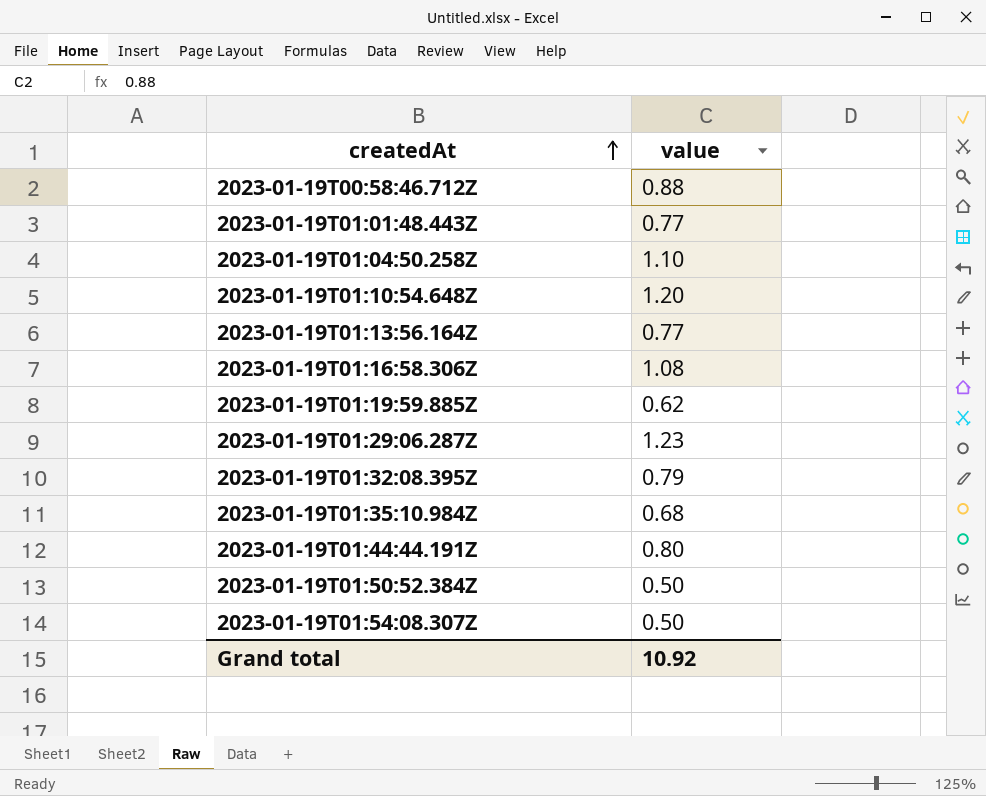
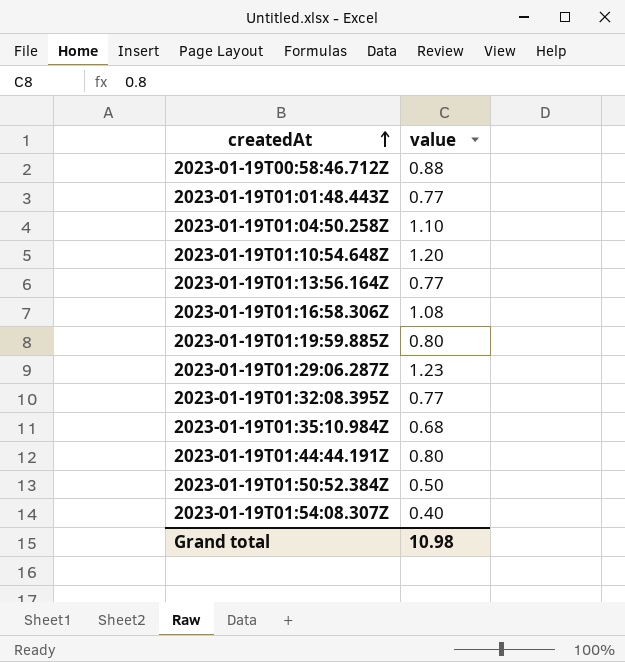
2023-01-19T01:19:59.885Z | value: 0.62 -> 0.80
2023-01-19T01:32:08.395Z | value: 0.79 -> 0.77
2023-01-19T01:54:08.307Z | value: 0.50 -> 0.40
Grand total | value: 10.92 -> 10.98

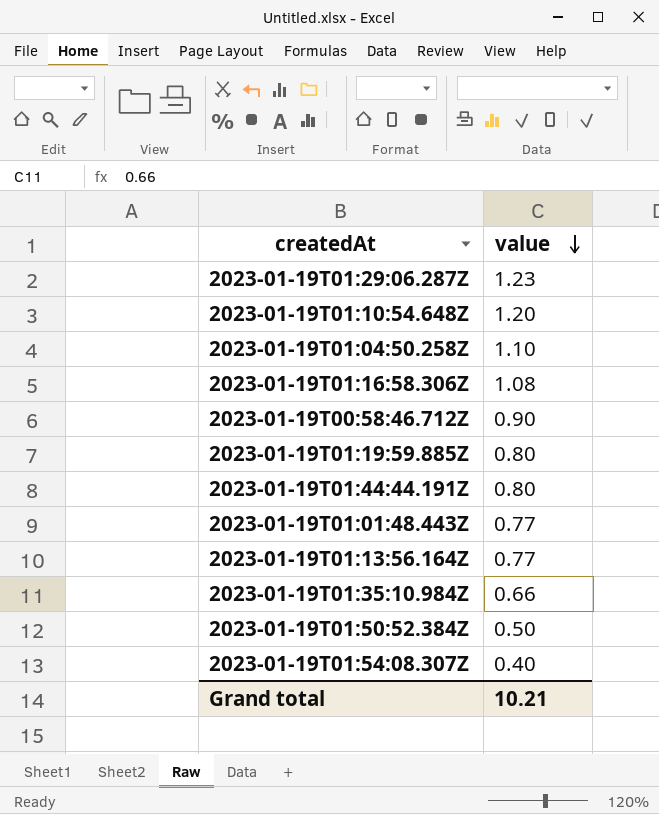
row order: createdAt ascending -> value descending
row 2023-01-19T01:32:08.395Z: 0.77 -> none
2023-01-19T00:58:46.712Z | value: 0.88 -> 0.90
2023-01-19T01:35:10.984Z | value: 0.68 -> 0.66
Grand total | value: 10.98 -> 10.21

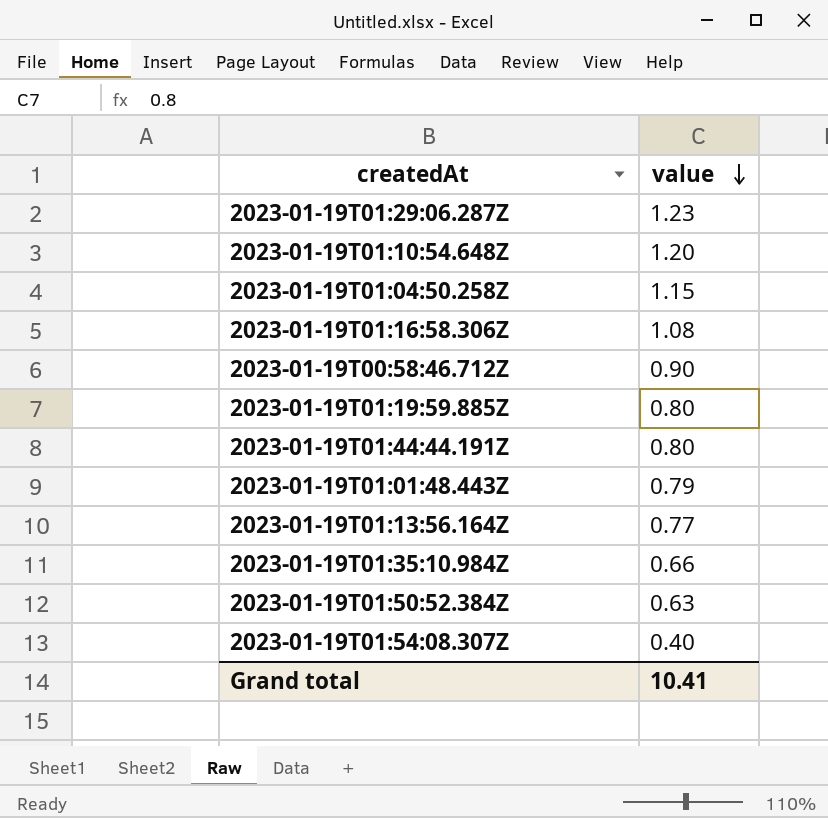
2023-01-19T01:04:50.258Z | value: 1.10 -> 1.15
2023-01-19T01:01:48.443Z | value: 0.77 -> 0.79
2023-01-19T01:50:52.384Z | value: 0.50 -> 0.63
Grand total | value: 10.21 -> 10.41

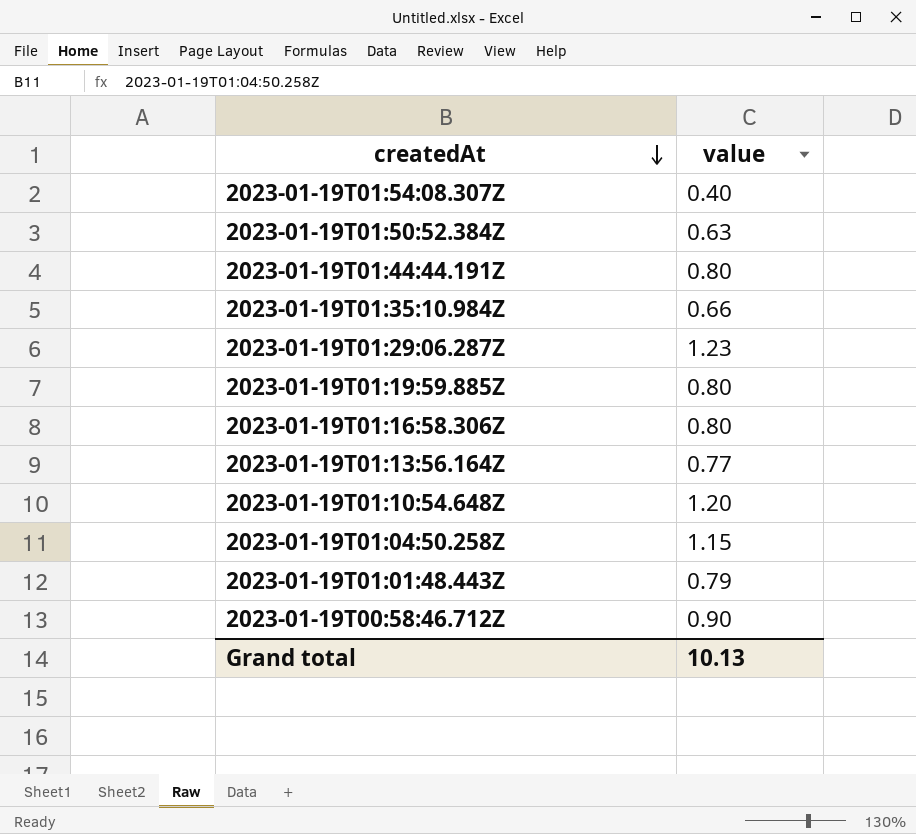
row order: value descending -> createdAt descending
2023-01-19T01:16:58.306Z | value: 1.08 -> 0.80
Grand total | value: 10.41 -> 10.13

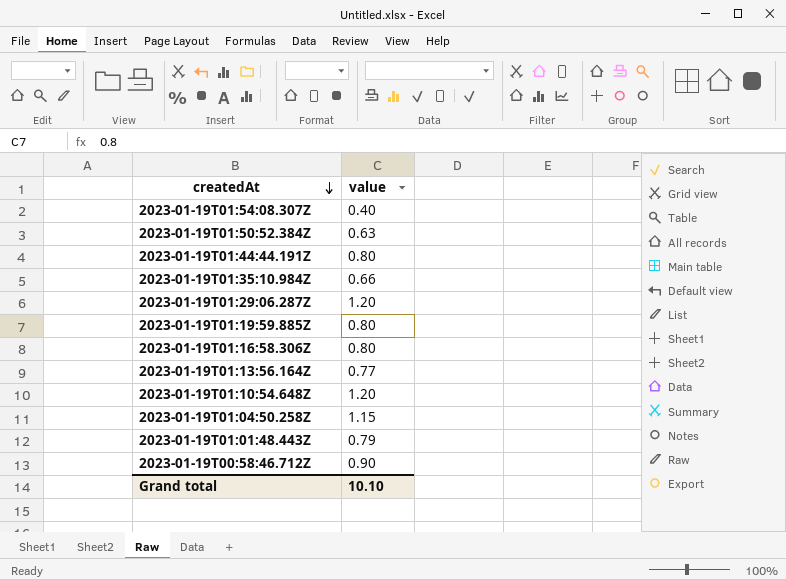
2023-01-19T01:29:06.287Z | value: 1.23 -> 1.20
Grand total | value: 10.13 -> 10.10

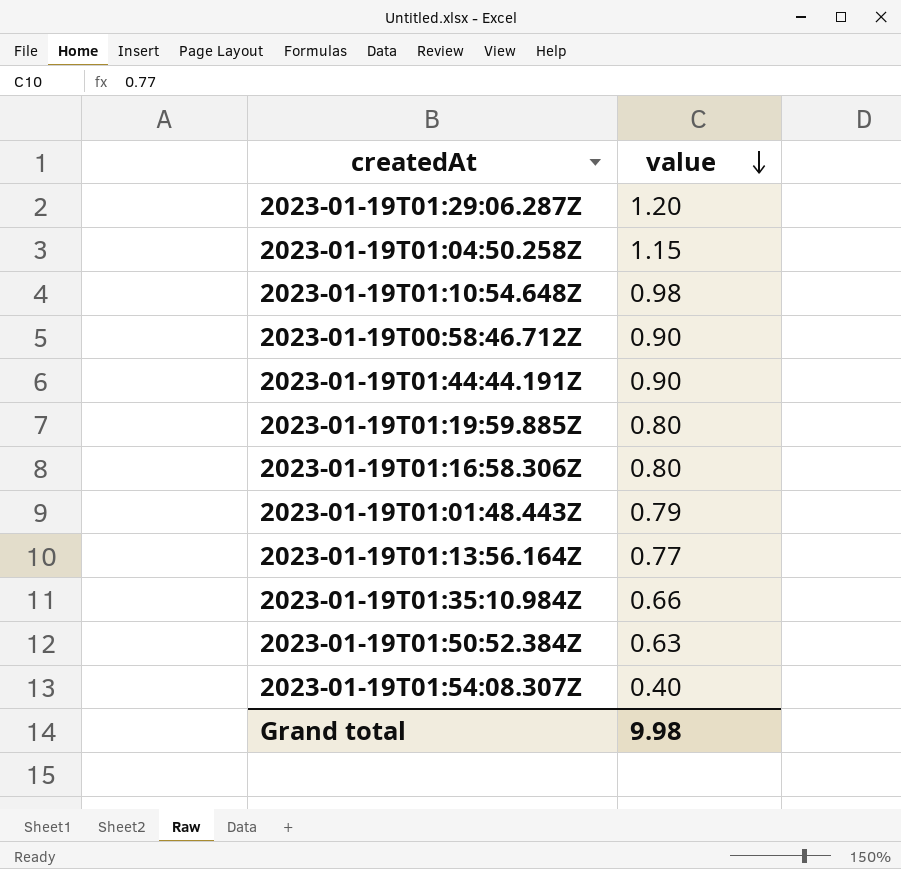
row order: createdAt descending -> value descending
2023-01-19T01:10:54.648Z | value: 1.20 -> 0.98
2023-01-19T01:44:44.191Z | value: 0.80 -> 0.90
Grand total | value: 10.10 -> 9.98

